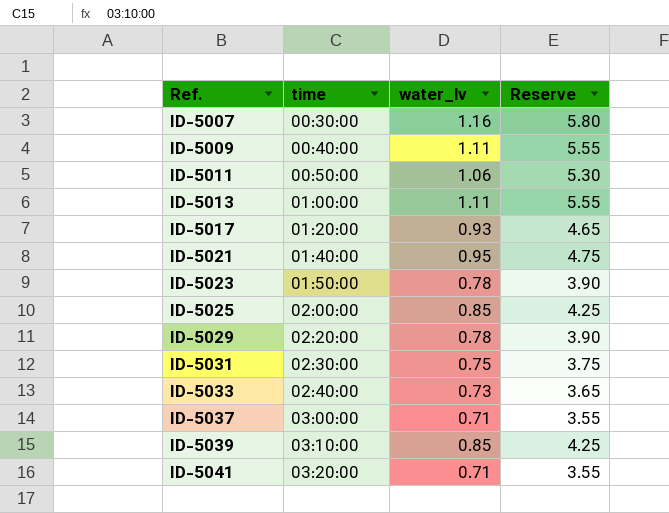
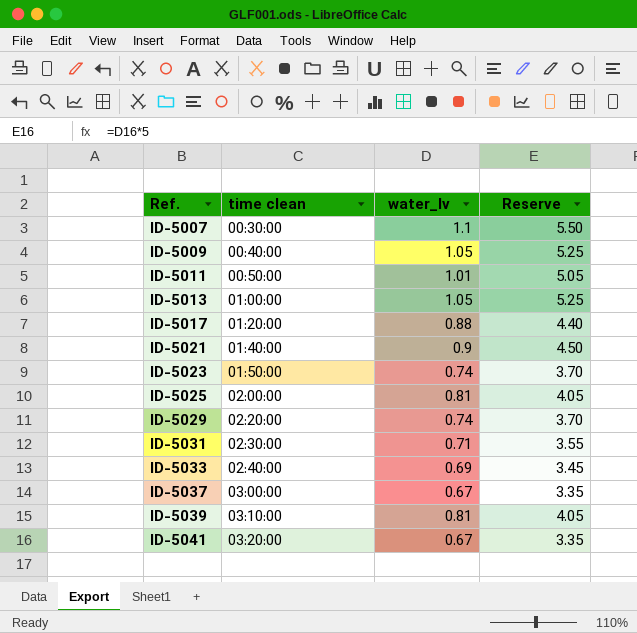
column name: time -> time clean
ID-5007 | water_lv: 1.16 -> 1.1
ID-5007 | Reserve: 5.80 -> 5.50
ID-5009 | water_lv: 1.11 -> 1.05
ID-5009 | Reserve: 5.55 -> 5.25
ID-5011 | water_lv: 1.06 -> 1.01
ID-5011 | Reserve: 5.30 -> 5.05
ID-5013 | water_lv: 1.11 -> 1.05
ID-5013 | Reserve: 5.55 -> 5.25
ID-5017 | water_lv: 0.93 -> 0.88
ID-5017 | Reserve: 4.65 -> 4.40
ID-5021 | water_lv: 0.95 -> 0.9
ID-5021 | Reserve: 4.75 -> 4.50
ID-5023 | water_lv: 0.78 -> 0.74
ID-5023 | Reserve: 3.90 -> 3.70
ID-5025 | water_lv: 0.85 -> 0.81
ID-5025 | Reserve: 4.25 -> 4.05
ID-5029 | water_lv: 0.78 -> 0.74
ID-5029 | Reserve: 3.90 -> 3.70
ID-5031 | water_lv: 0.75 -> 0.71
ID-5031 | Reserve: 3.75 -> 3.55
ID-5033 | water_lv: 0.73 -> 0.69
ID-5033 | Reserve: 3.65 -> 3.45
ID-5037 | water_lv: 0.71 -> 0.67
ID-5037 | Reserve: 3.55 -> 3.35
ID-5039 | water_lv: 0.85 -> 0.81
ID-5039 | Reserve: 4.25 -> 4.05
ID-5041 | water_lv: 0.71 -> 0.67
ID-5041 | Reserve: 3.55 -> 3.35

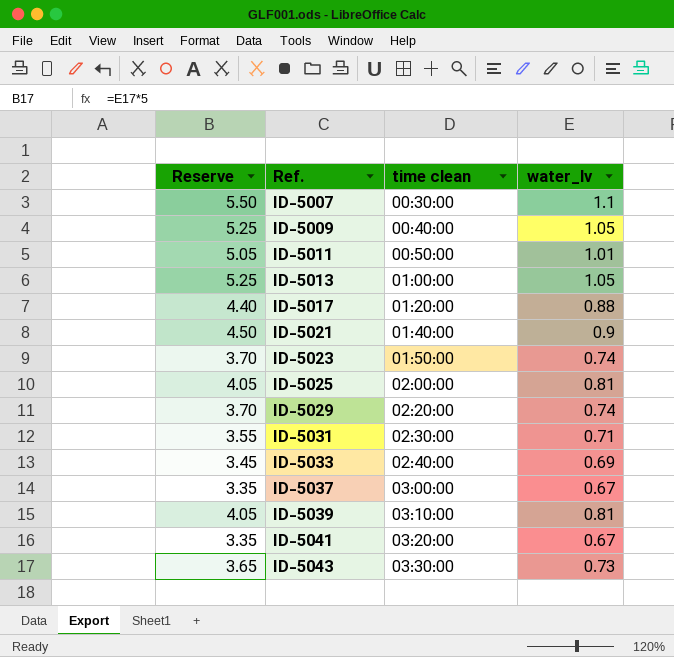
column Reserve | position: 4 -> 1
row ID-5043: none -> 3.65 | 03:30:00 | 0.73

